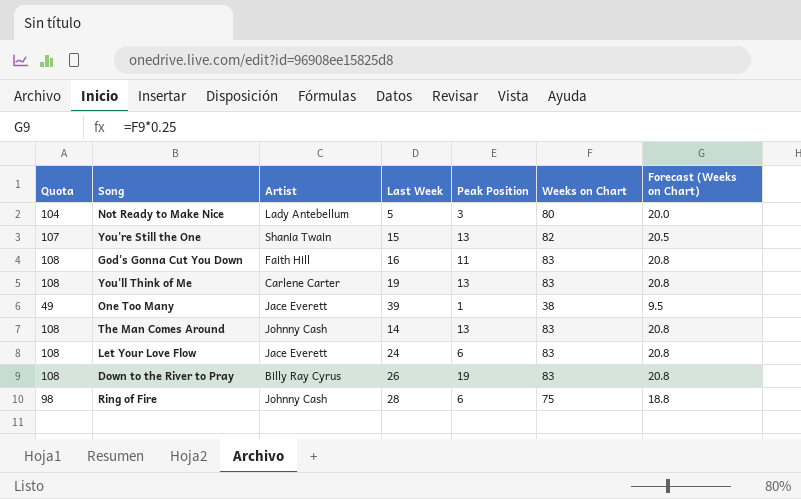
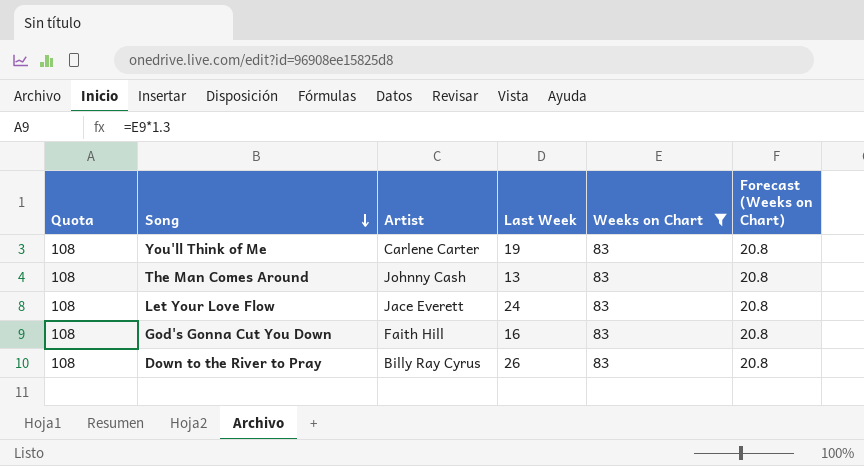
filter: none -> Weeks on Chart = 83
row order: none -> Song descending
column Peak Position | position: 5 -> none
The Man Comes Around | Last Week: 14 -> 13

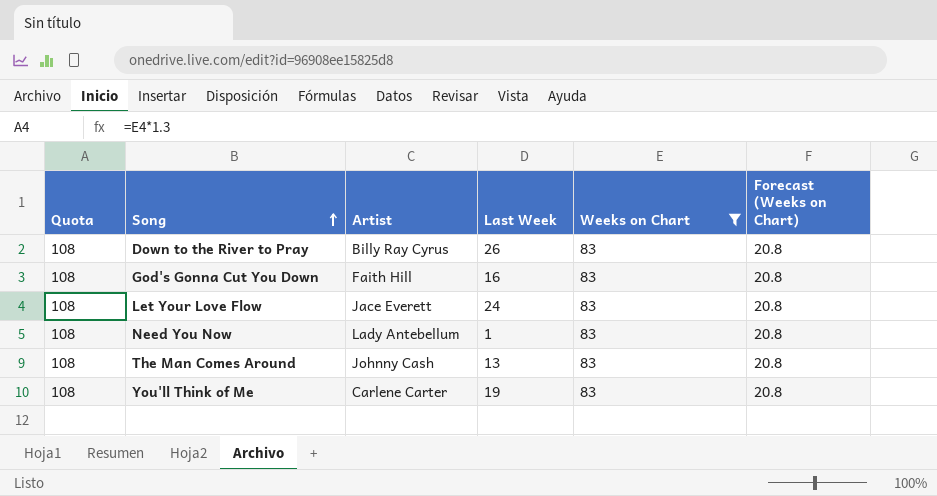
row order: Song descending -> Song ascending
row Need You Now: none -> 108 | Lady Antebellum | 1 | 83 | 20.8

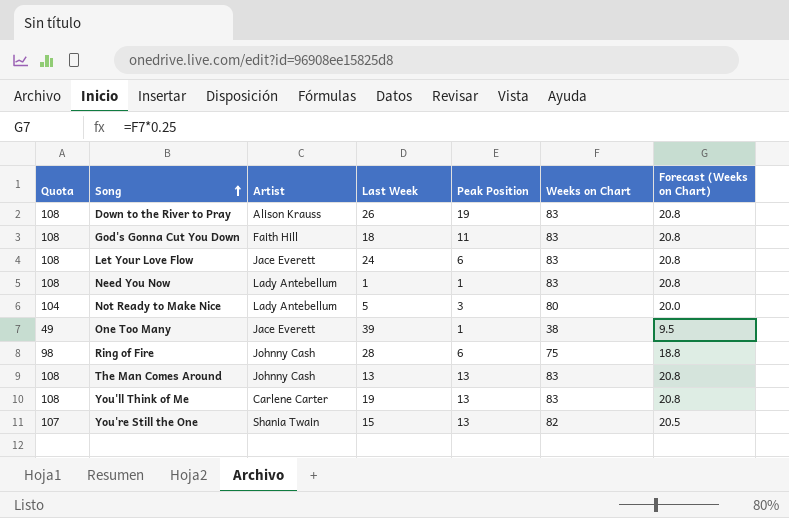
filter: Weeks on Chart = 83 -> none
column Peak Position | position: none -> 5
Down to the River to Pray | Artist: Billy Ray Cyrus -> Alison Krauss
God's Gonna Cut You Down | Last Week: 16 -> 18

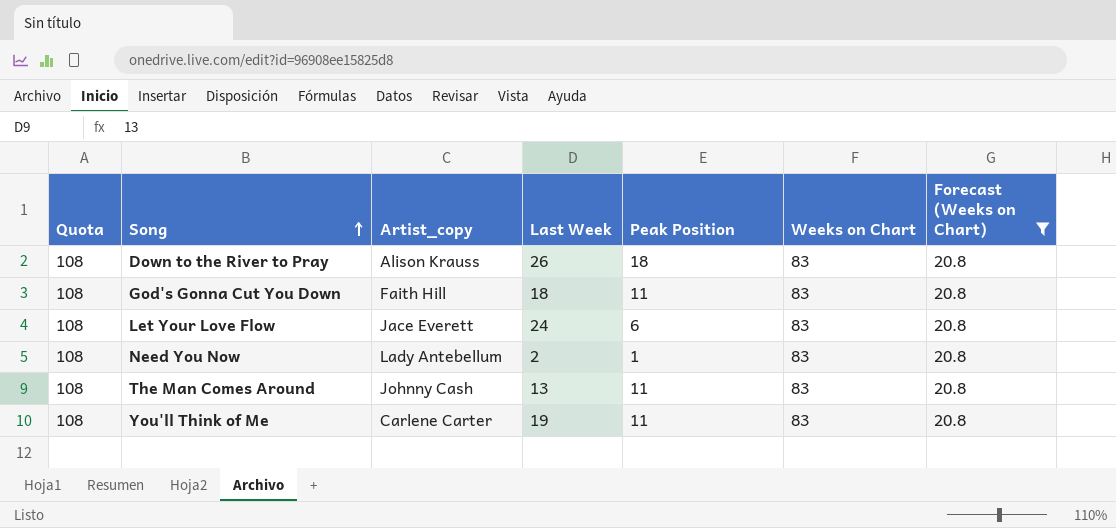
filter: none -> Forecast (Weeks on Chart) = 20.8
column name: Artist -> Artist_copy
Down to the River to Pray | Peak Position: 19 -> 18
Need You Now | Last Week: 1 -> 2
The Man Comes Around | Peak Position: 13 -> 11
You'll Think of Me | Peak Position: 13 -> 11

